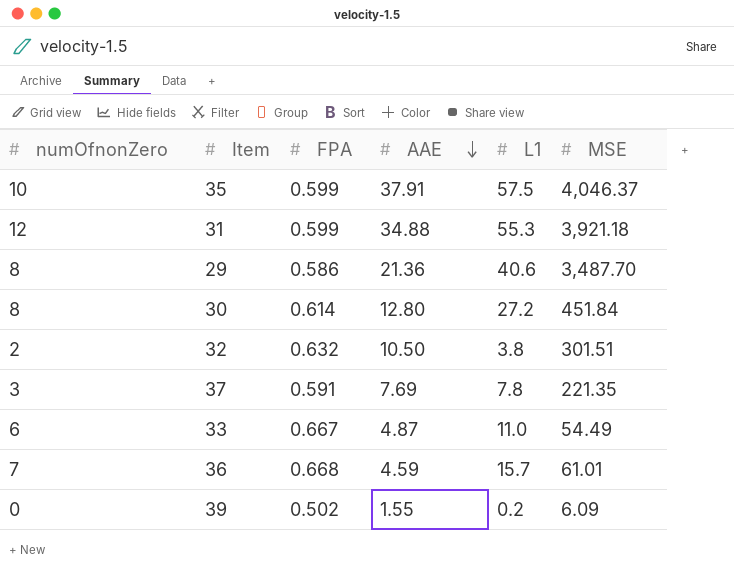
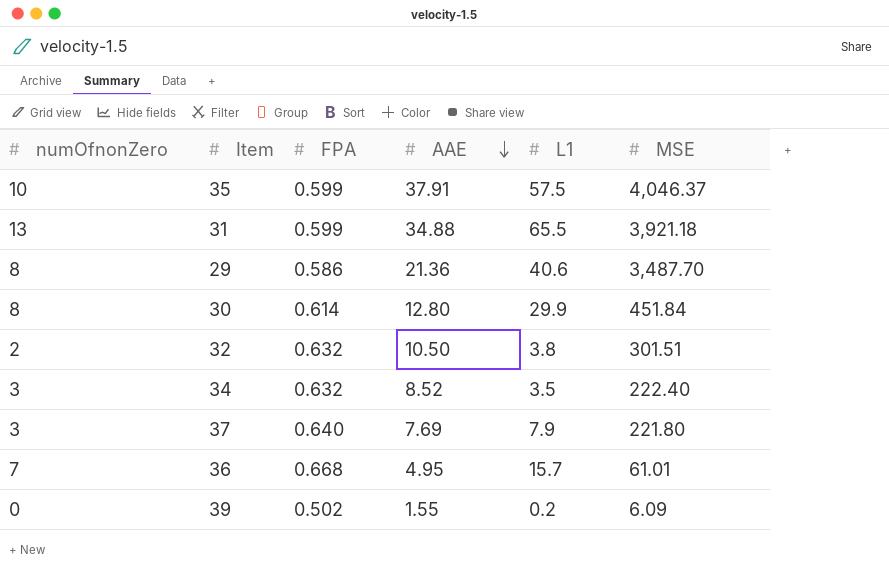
row 33: 6 | 0.667 | 4.87 | 11.0 | 54.49 -> none
31 | numOfnonZero: 12 -> 13
31 | L1: 55.3 -> 65.5
30 | L1: 27.2 -> 29.9
row 34: none -> 3 | 0.632 | 8.52 | 3.5 | 222.40
37 | FPA: 0.591 -> 0.640
37 | L1: 7.8 -> 7.9
37 | MSE: 221.35 -> 221.80
36 | AAE: 4.59 -> 4.95

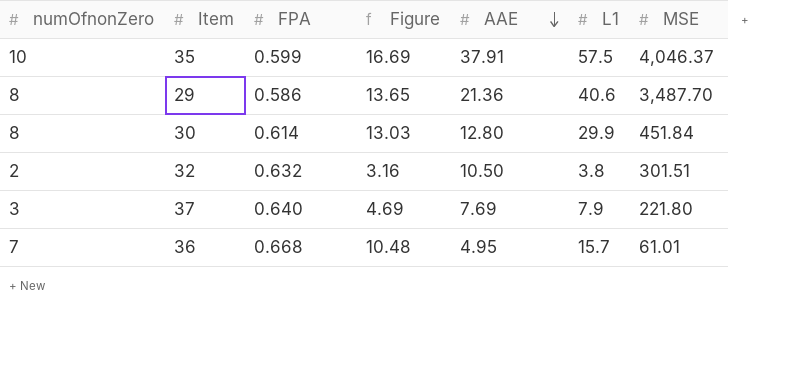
column Figure | formula: none -> [numOfnonZero] / [FPA]
row 31: 13 | 0.599 | 34.88 | 65.5 | 3,921.18 -> none
row 34: 3 | 0.632 | 8.52 | 3.5 | 222.40 -> none
row 39: 0 | 0.502 | 1.55 | 0.2 | 6.09 -> none

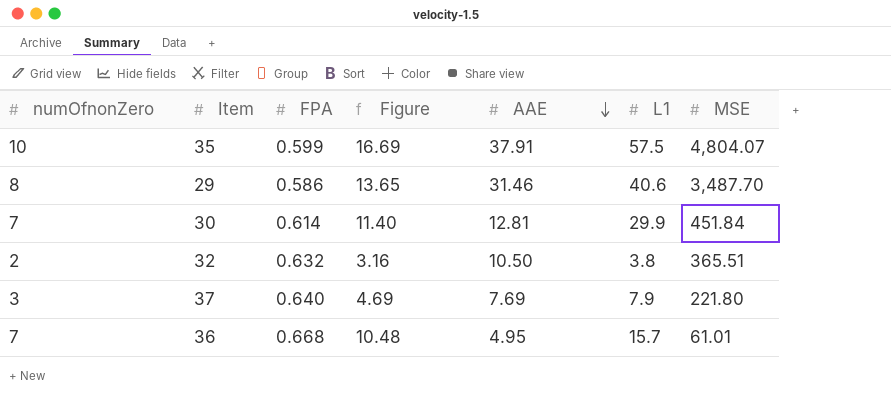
35 | MSE: 4,046.37 -> 4,804.07
29 | AAE: 21.36 -> 31.46
30 | numOfnonZero: 8 -> 7
30 | Figure: 13.03 -> 11.40
30 | AAE: 12.80 -> 12.81
32 | MSE: 301.51 -> 365.51

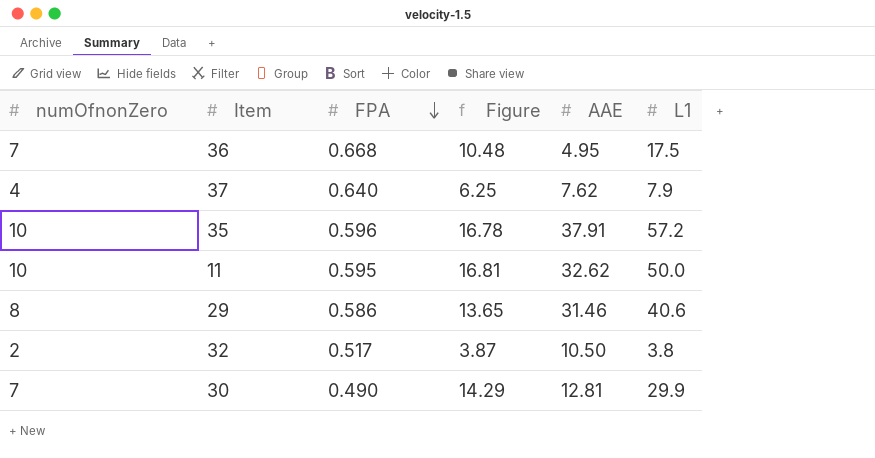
row order: AAE descending -> FPA descending
column MSE | position: 7 -> none
36 | L1: 15.7 -> 17.5
37 | numOfnonZero: 3 -> 4
37 | Figure: 4.69 -> 6.25
37 | AAE: 7.69 -> 7.62
35 | FPA: 0.599 -> 0.596
35 | Figure: 16.69 -> 16.78
35 | L1: 57.5 -> 57.2
row 11: none -> 10 | 0.595 | 16.81 | 32.62 | 50.0
32 | FPA: 0.632 -> 0.517
32 | Figure: 3.16 -> 3.87
30 | FPA: 0.614 -> 0.490
30 | Figure: 11.40 -> 14.29

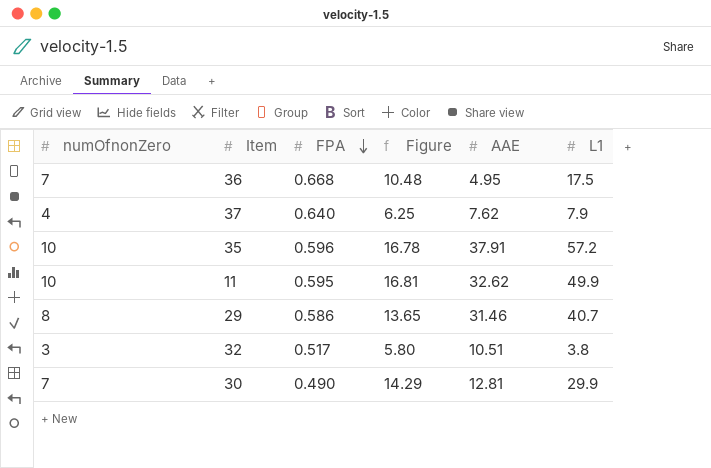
11 | L1: 50.0 -> 49.9
29 | L1: 40.6 -> 40.7
32 | numOfnonZero: 2 -> 3
32 | Figure: 3.87 -> 5.80
32 | AAE: 10.50 -> 10.51

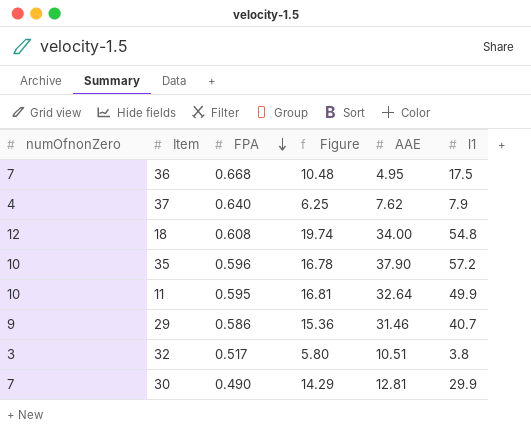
column name: L1 -> l1
row 18: none -> 12 | 0.608 | 19.74 | 34.00 | 54.8
35 | AAE: 37.91 -> 37.90
11 | AAE: 32.62 -> 32.64
29 | numOfnonZero: 8 -> 9
29 | Figure: 13.65 -> 15.36

